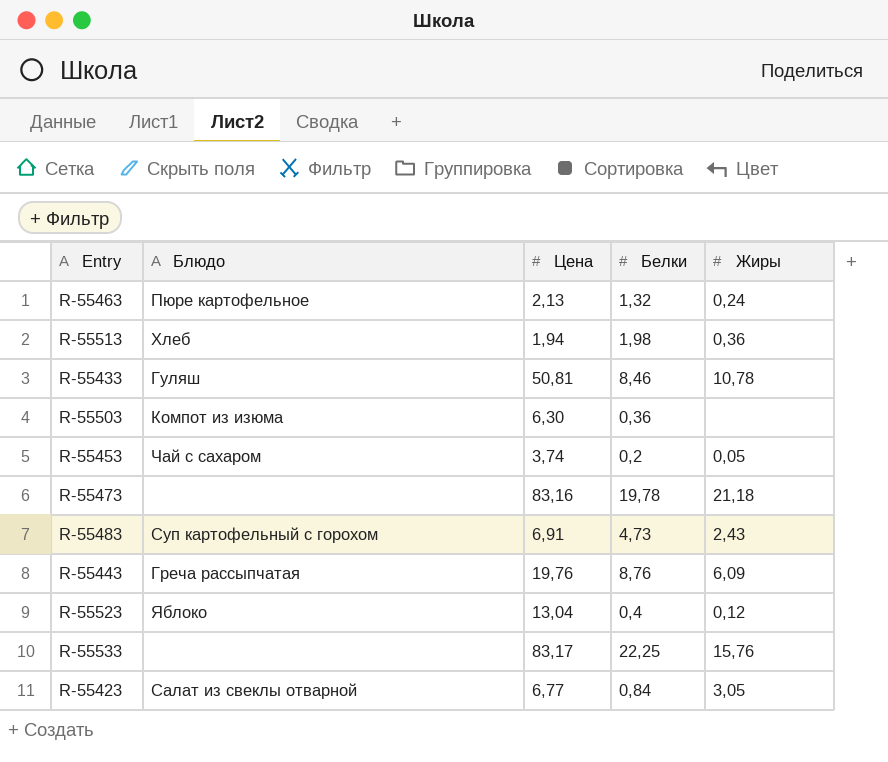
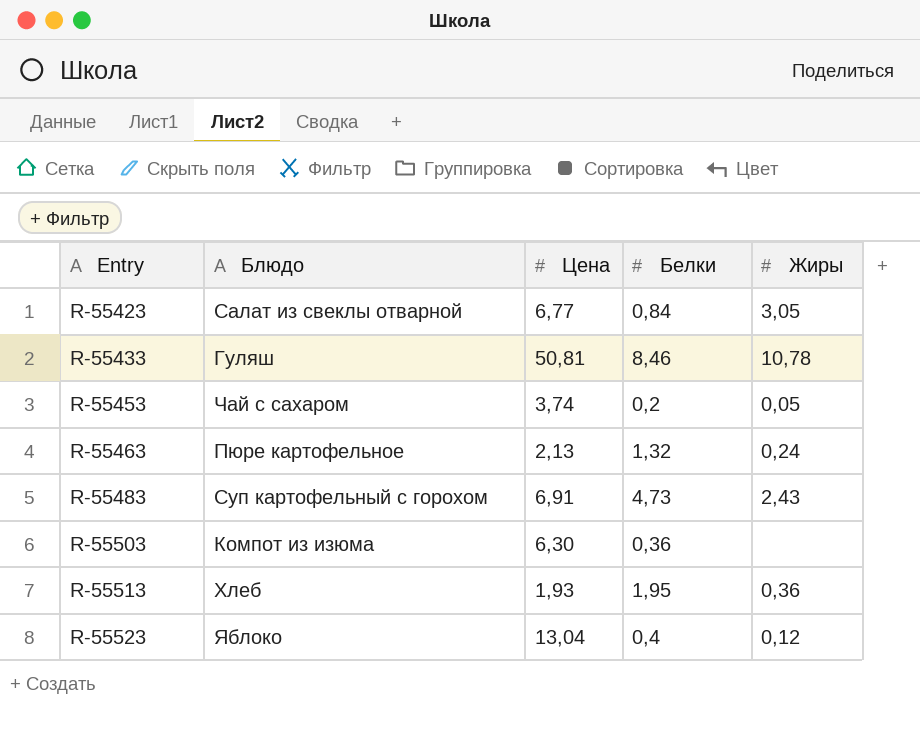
row order: none -> Entry ascending
row R-55473: none | 83,16 | 19,78 | 21,18 -> none
row R-55443: Греча рассыпчатая | 19,76 | 8,76 | 6,09 -> none
row R-55533: none | 83,17 | 22,25 | 15,76 -> none
R-55513 | Цена: 1,94 -> 1,93
R-55513 | Белки: 1,98 -> 1,95

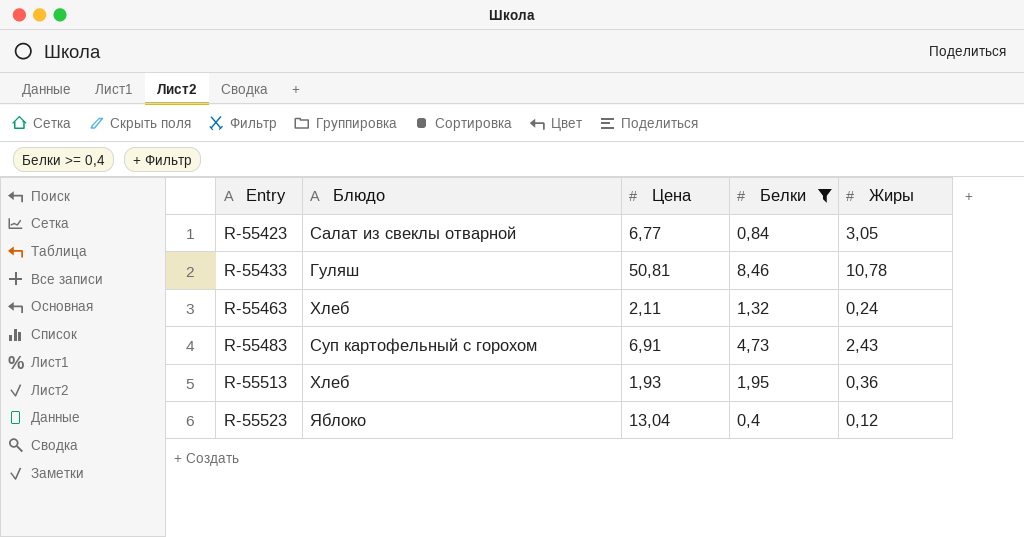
filter: none -> Белки >= 0,4
R-55463 | Блюдо: Пюре картофельное -> Хлеб
R-55463 | Цена: 2,13 -> 2,11

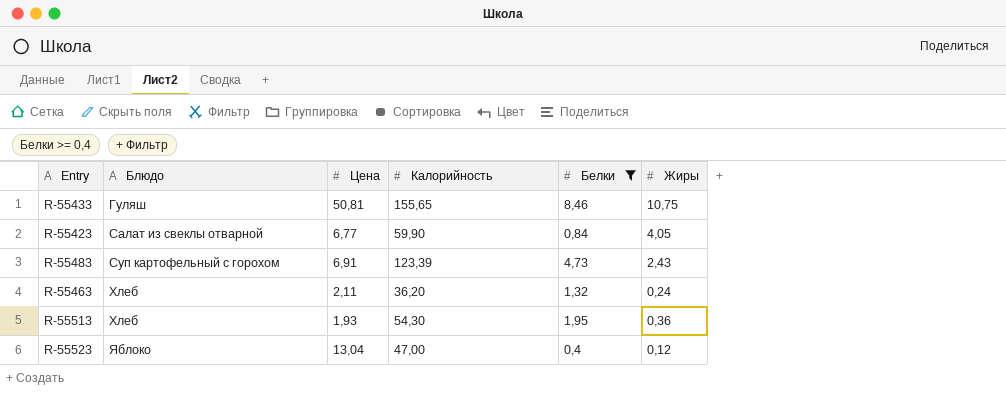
row order: Entry ascending -> Блюдо ascending
column Калорийность | position: none -> 4
R-55433 | Жиры: 10,78 -> 10,75
R-55423 | Жиры: 3,05 -> 4,05

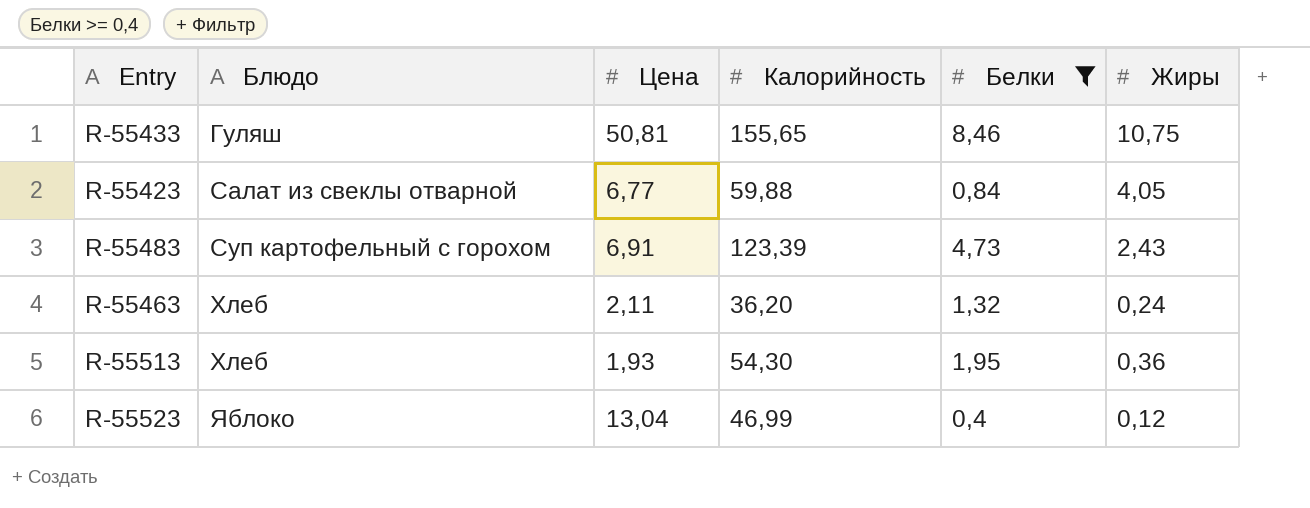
R-55423 | Калорийность: 59,90 -> 59,88
R-55523 | Калорийность: 47,00 -> 46,99

